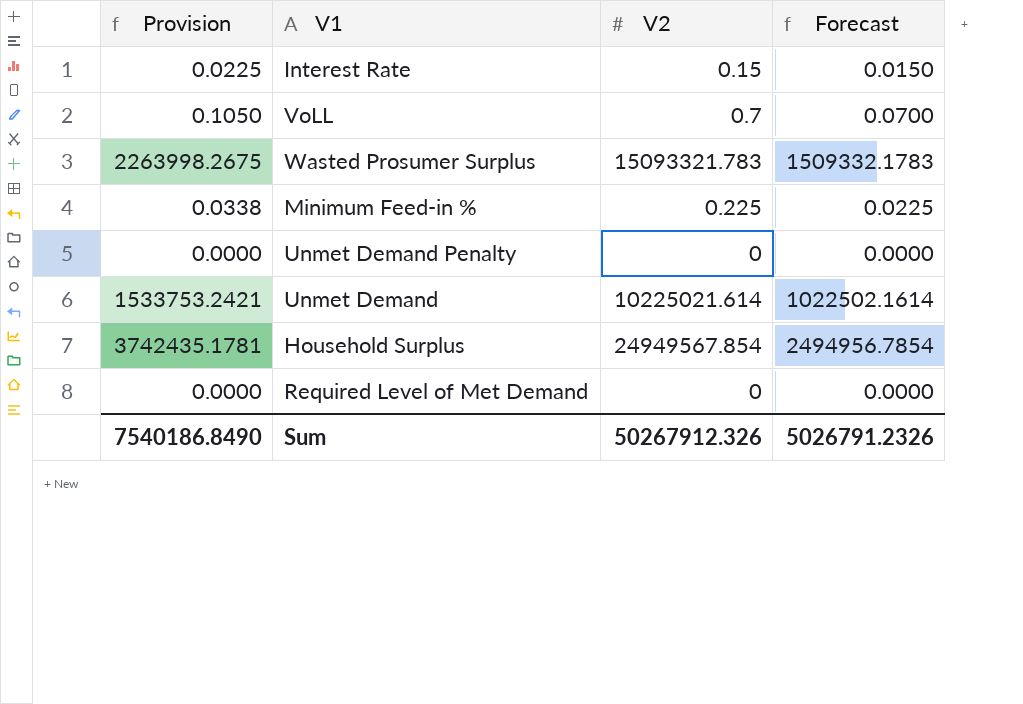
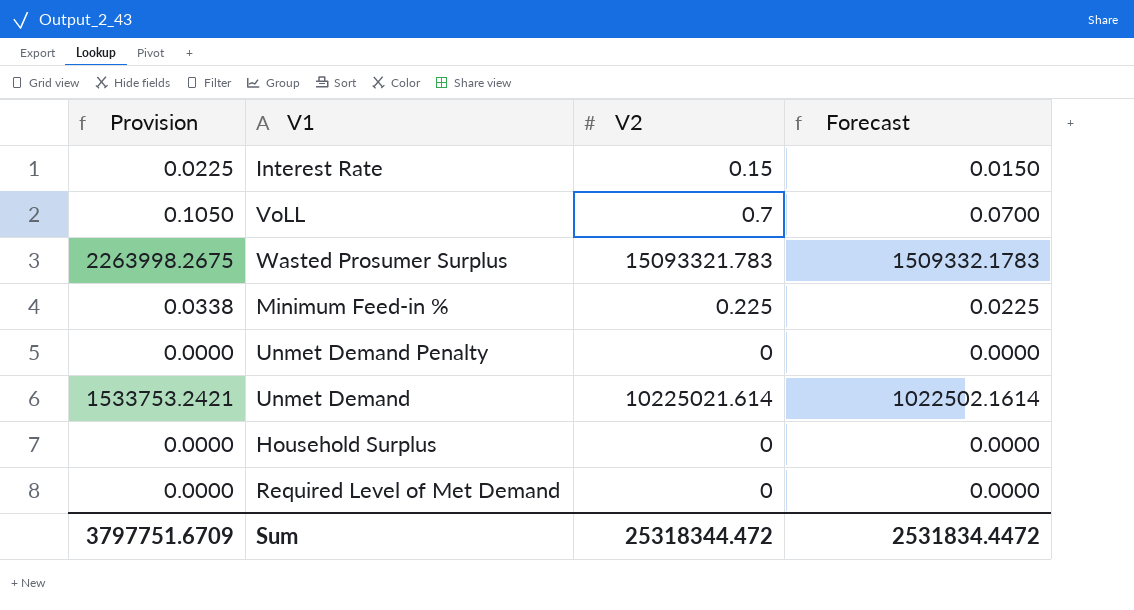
Household Surplus | Provision: 3742435.1781 -> 0.0000
Household Surplus | V2: 24949567.854 -> 0
Household Surplus | Forecast: 2494956.7854 -> 0.0000
Sum | Provision: 7540186.8490 -> 3797751.6709
Sum | V2: 50267912.326 -> 25318344.472
Sum | Forecast: 5026791.2326 -> 2531834.4472

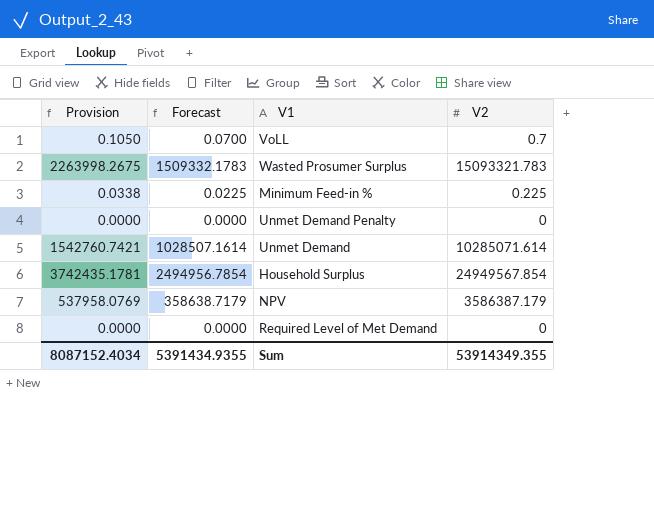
column Forecast | position: 4 -> 2
row Interest Rate: 0.0225 | 0.15 | 0.0150 -> none
Unmet Demand | Provision: 1533753.2421 -> 1542760.7421
Unmet Demand | Forecast: 1022502.1614 -> 1028507.1614
Unmet Demand | V2: 10225021.614 -> 10285071.614
Household Surplus | Provision: 0.0000 -> 3742435.1781
Household Surplus | Forecast: 0.0000 -> 2494956.7854
Household Surplus | V2: 0 -> 24949567.854
row NPV: none -> 537958.0769 | 358638.7179 | 3586387.179
Sum | Provision: 3797751.6709 -> 8087152.4034
Sum | Forecast: 2531834.4472 -> 5391434.9355
Sum | V2: 25318344.472 -> 53914349.355

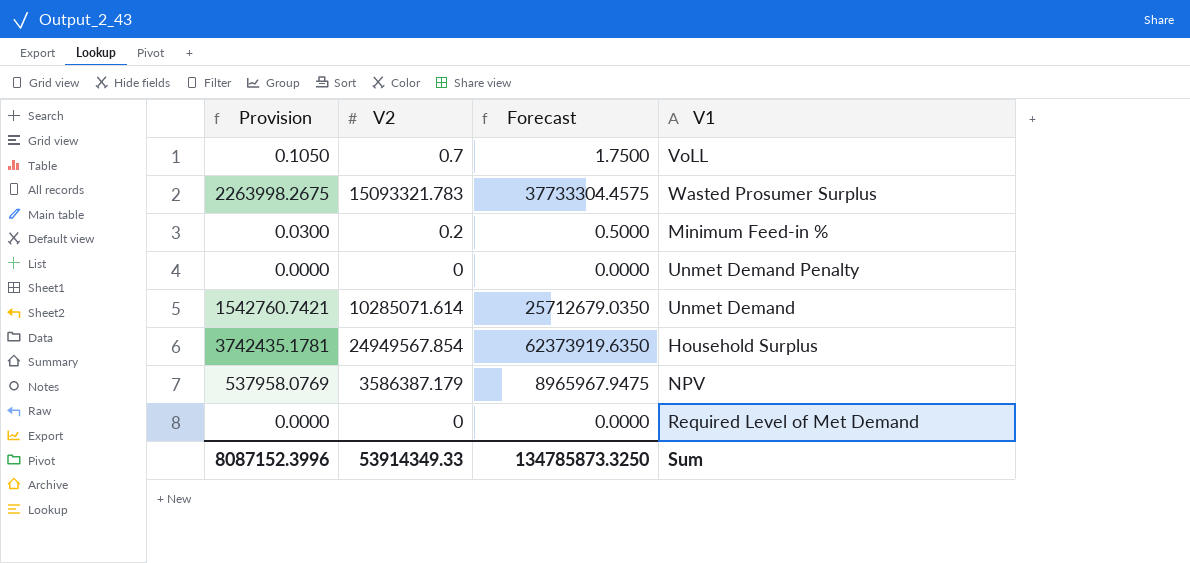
column V2 | position: 4 -> 2
column Forecast | formula: [V2] * 0.1 -> [V2] * 2.5
Minimum Feed-in % | Provision: 0.0338 -> 0.0300
Minimum Feed-in % | V2: 0.225 -> 0.2
Sum | Provision: 8087152.4034 -> 8087152.3996
Sum | V2: 53914349.355 -> 53914349.33
Sum | Forecast: 5391434.9355 -> 134785873.3250

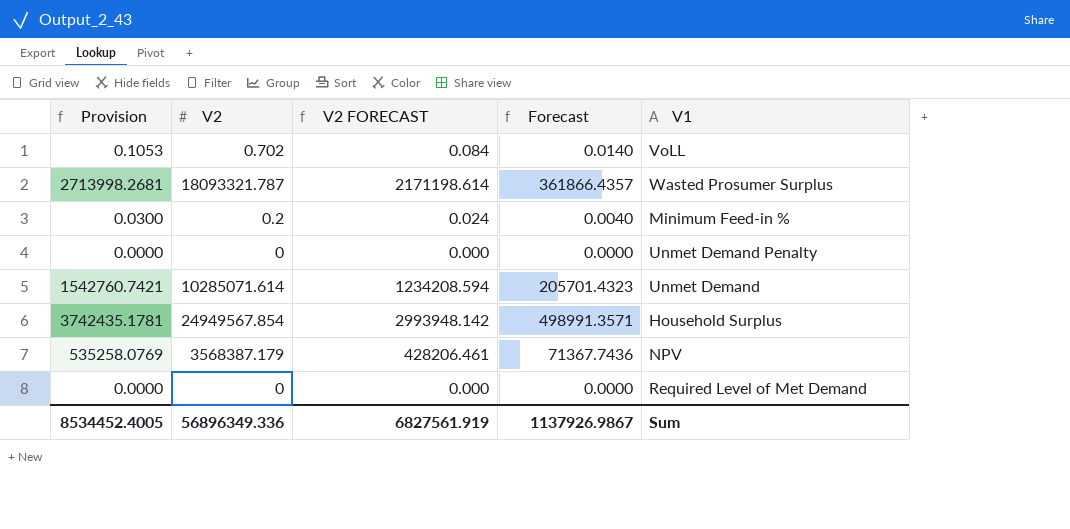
column V2 FORECAST | formula: none -> [V2] * 0.12
column Forecast | formula: [V2] * 2.5 -> [V2] * 0.02
VoLL | Provision: 0.1050 -> 0.1053
VoLL | V2: 0.7 -> 0.702
Wasted Prosumer Surplus | Provision: 2263998.2675 -> 2713998.2681
Wasted Prosumer Surplus | V2: 15093321.783 -> 18093321.787
NPV | Provision: 537958.0769 -> 535258.0769
NPV | V2: 3586387.179 -> 3568387.179
Sum | Provision: 8087152.3996 -> 8534452.4005
Sum | V2: 53914349.33 -> 56896349.336
Sum | Forecast: 134785873.3250 -> 1137926.9867

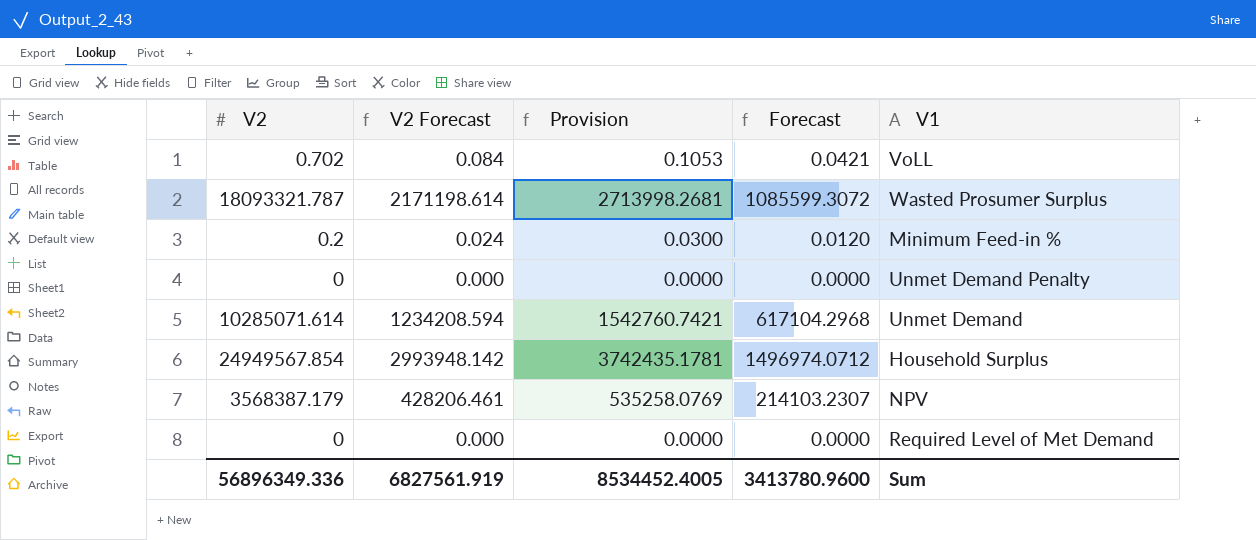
column name: V2 FORECAST -> V2 Forecast
column Provision | position: 1 -> 3
column Forecast | formula: [V2] * 0.02 -> [V2] * 0.06
Sum | Forecast: 1137926.9867 -> 3413780.9600

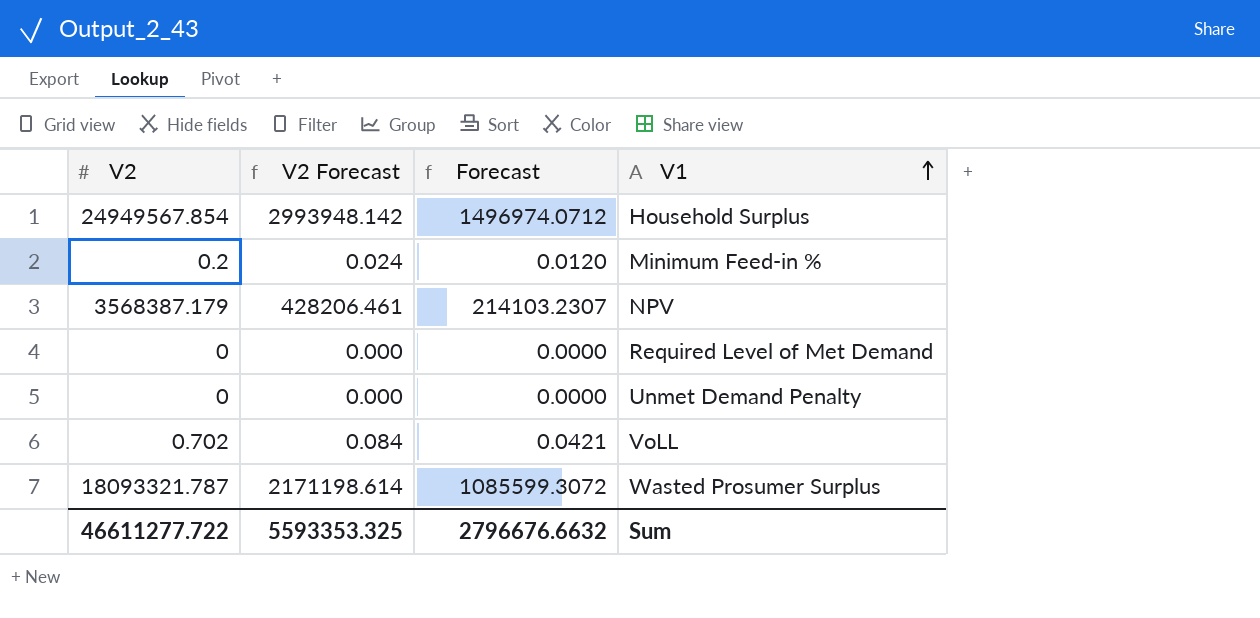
row order: none -> V1 ascending
column Provision | formula: [V2] * 0.15 -> none
row Unmet Demand: 10285071.614 | 1234208.594 | 1542760.7421 | 617104.2968 -> none
Sum | V2: 56896349.336 -> 46611277.722
Sum | V2 Forecast: 6827561.919 -> 5593353.325
Sum | Forecast: 3413780.9600 -> 2796676.6632

